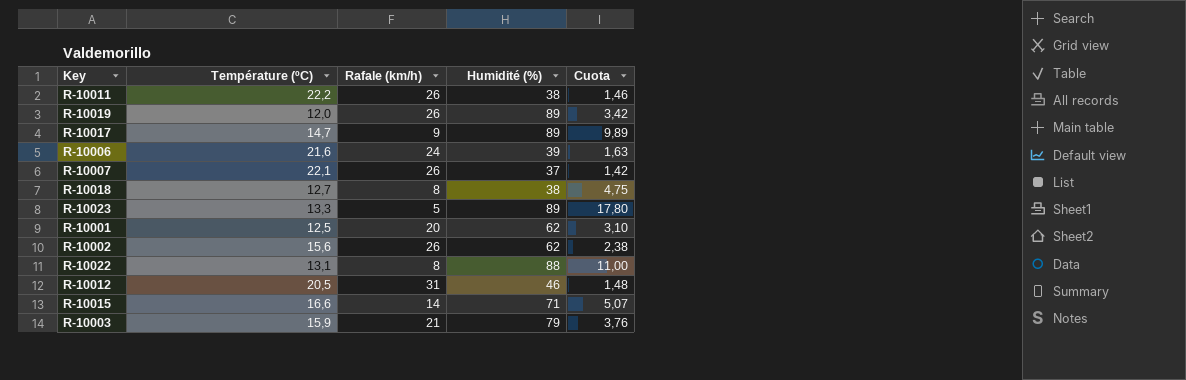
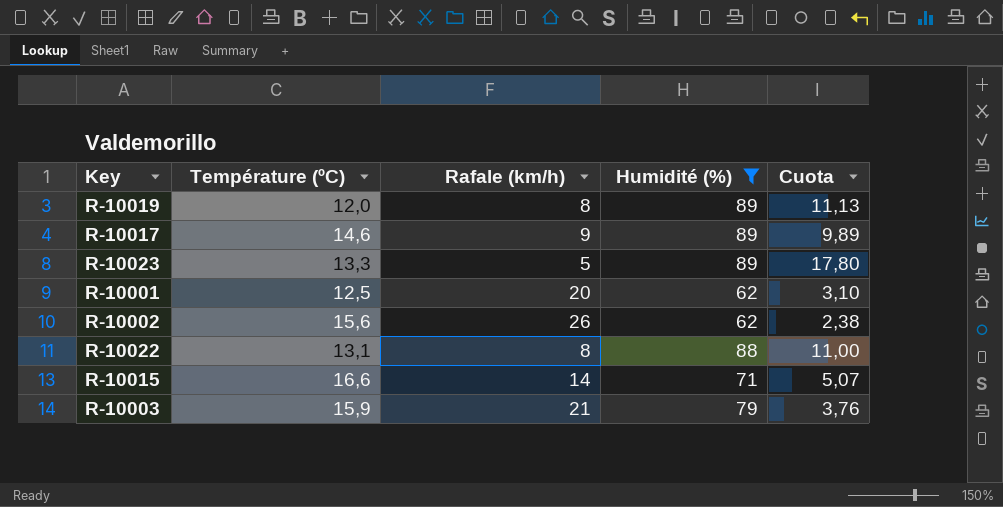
filter: none -> Humidité (%) >= 62
R-10019 | Rafale (km/h): 26 -> 8
R-10019 | Cuota: 3,42 -> 11,13
R-10017 | Température (ºC): 14,7 -> 14,6

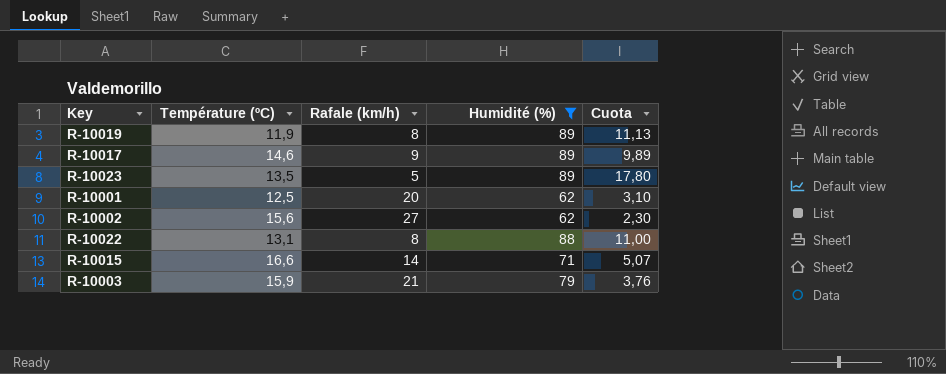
R-10019 | Température (ºC): 12,0 -> 11,9
R-10023 | Température (ºC): 13,3 -> 13,5
R-10002 | Rafale (km/h): 26 -> 27
R-10002 | Cuota: 2,38 -> 2,30

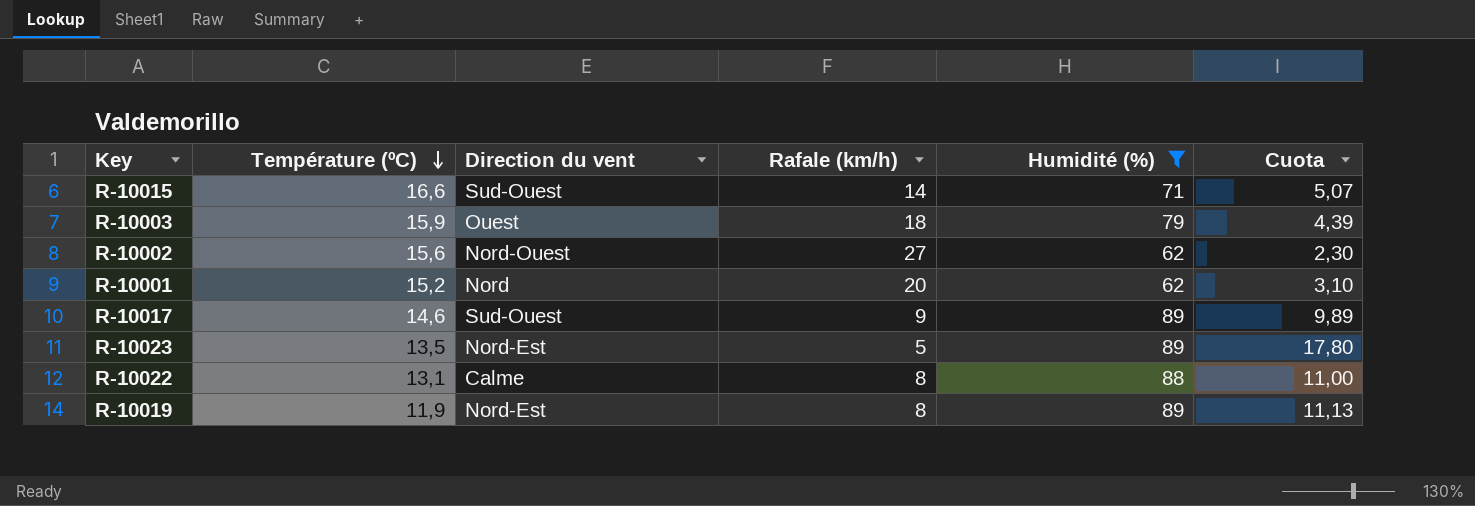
row order: none -> Température (ºC) descending
column Direction du vent | position: none -> 3
R-10003 | Rafale (km/h): 21 -> 18
R-10003 | Cuota: 3,76 -> 4,39
R-10001 | Température (ºC): 12,5 -> 15,2

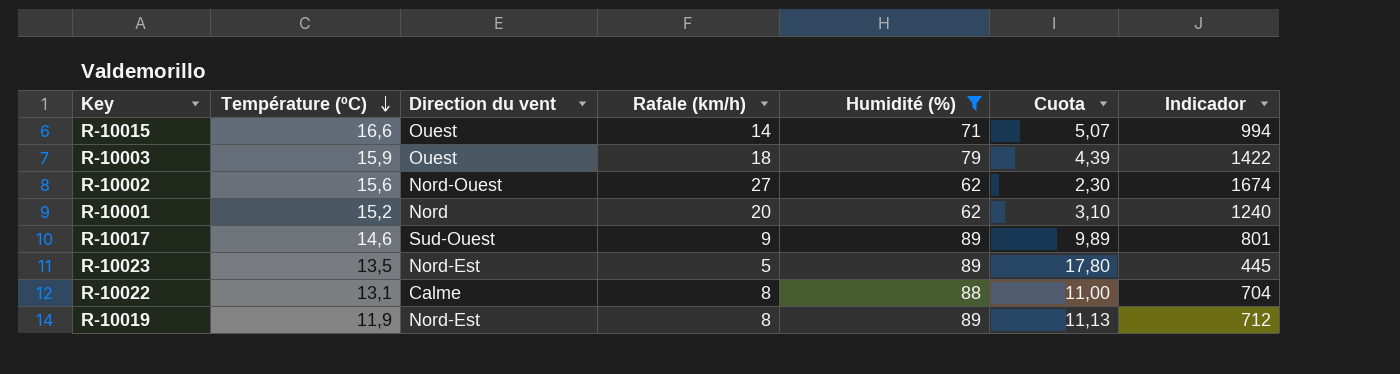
column Indicador | formula: none -> [Rafale (km/h)] * [Humidité (%)]
R-10015 | Direction du vent: Sud-Ouest -> Ouest

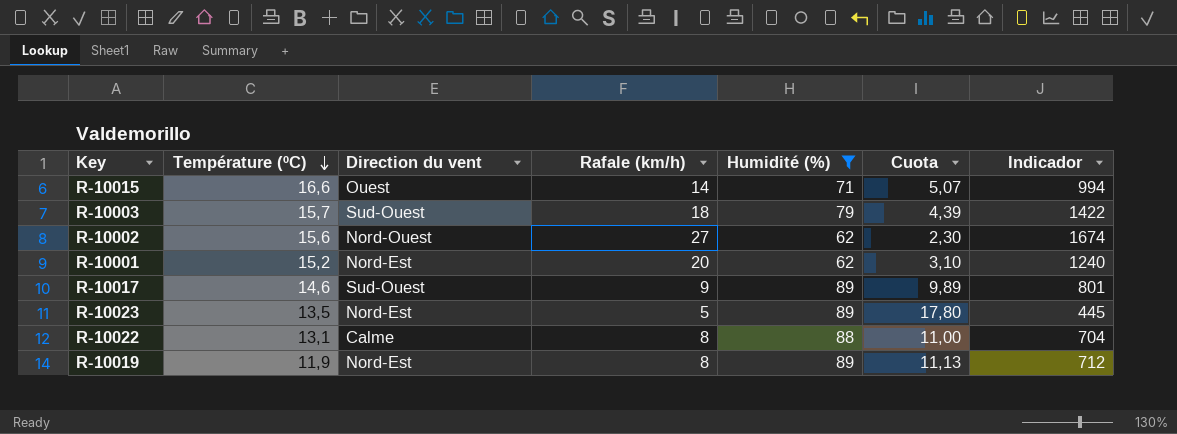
R-10003 | Température (ºC): 15,9 -> 15,7
R-10003 | Direction du vent: Ouest -> Sud-Ouest
R-10001 | Direction du vent: Nord -> Nord-Est

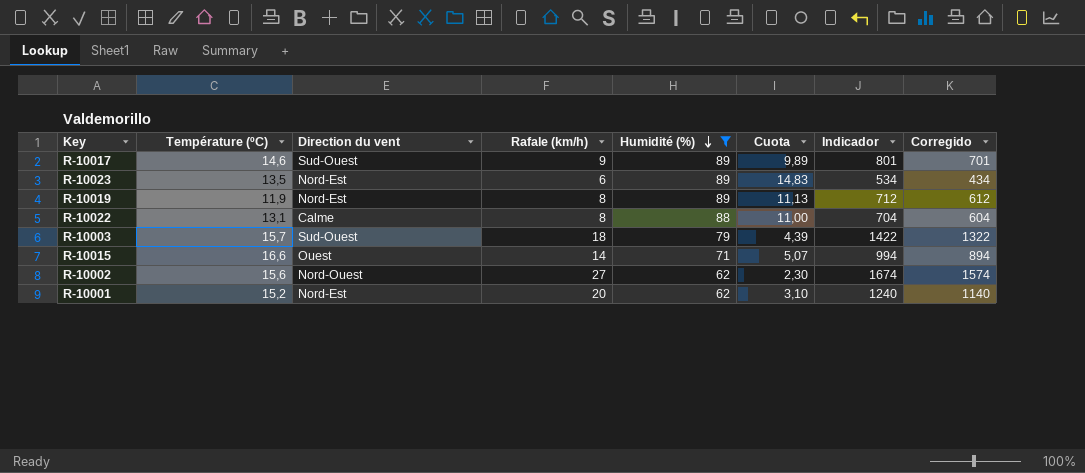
row order: Température (ºC) descending -> Humidité (%) descending
column Corregido | formula: none -> [Indicador] - 100
R-10023 | Rafale (km/h): 5 -> 6
R-10023 | Cuota: 17,80 -> 14,83
R-10023 | Indicador: 445 -> 534

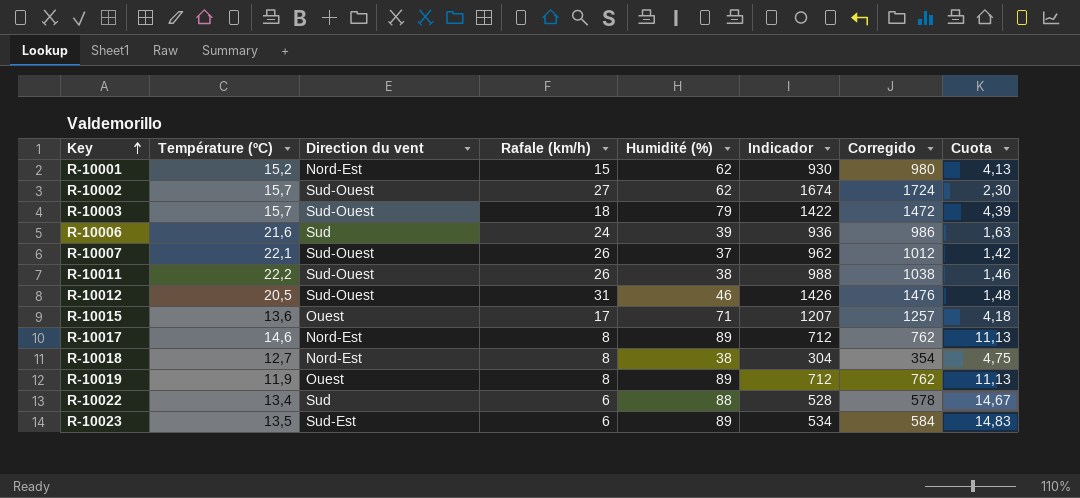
filter: Humidité (%) >= 62 -> none
row order: Humidité (%) descending -> Key ascending
column Corregido | formula: [Indicador] - 100 -> [Indicador] + 50
column Cuota | position: 6 -> 8
R-10001 | Rafale (km/h): 20 -> 15
R-10001 | Indicador: 1240 -> 930
R-10001 | Cuota: 3,10 -> 4,13
R-10002 | Température (ºC): 15,6 -> 15,7
R-10002 | Direction du vent: Nord-Ouest -> Sud-Ouest
R-10015 | Température (ºC): 16,6 -> 13,6
R-10015 | Rafale (km/h): 14 -> 17
R-10015 | Indicador: 994 -> 1207
R-10015 | Cuota: 5,07 -> 4,18
R-10017 | Direction du vent: Sud-Ouest -> Nord-Est
R-10017 | Rafale (km/h): 9 -> 8
R-10017 | Indicador: 801 -> 712
R-10017 | Cuota: 9,89 -> 11,13
R-10019 | Direction du vent: Nord-Est -> Ouest
R-10022 | Température (ºC): 13,1 -> 13,4
R-10022 | Direction du vent: Calme -> Sud
R-10022 | Rafale (km/h): 8 -> 6
R-10022 | Indicador: 704 -> 528
R-10022 | Cuota: 11,00 -> 14,67
R-10023 | Direction du vent: Nord-Est -> Sud-Est

